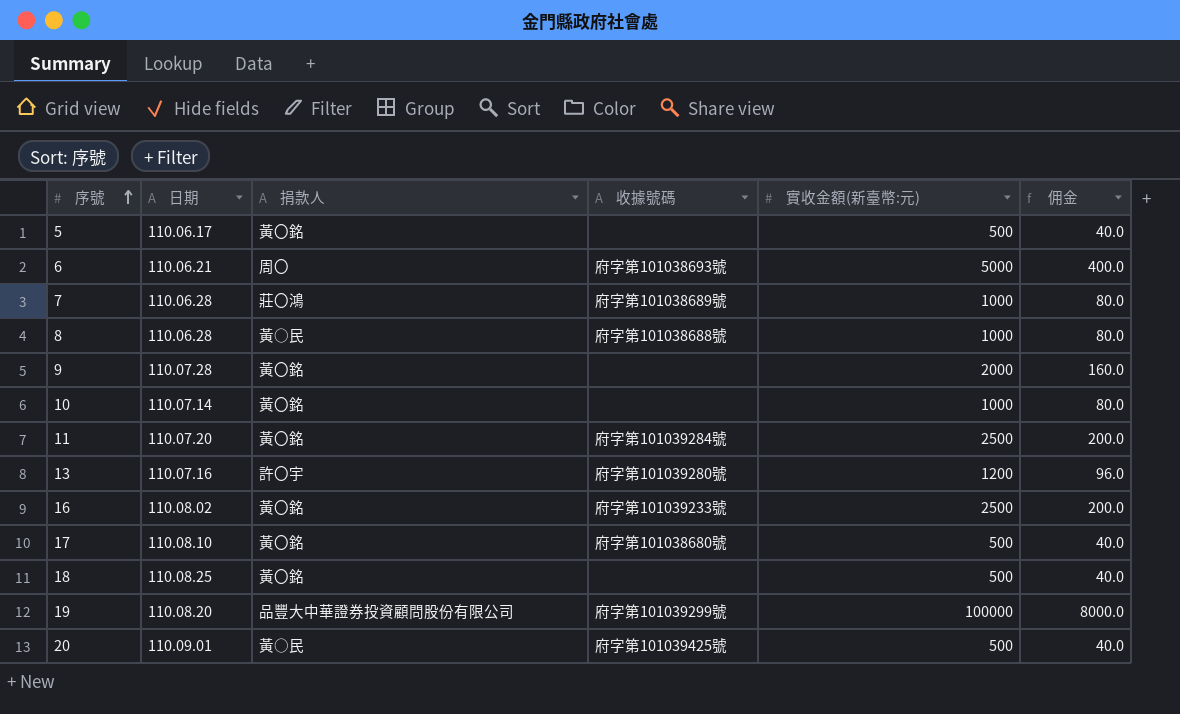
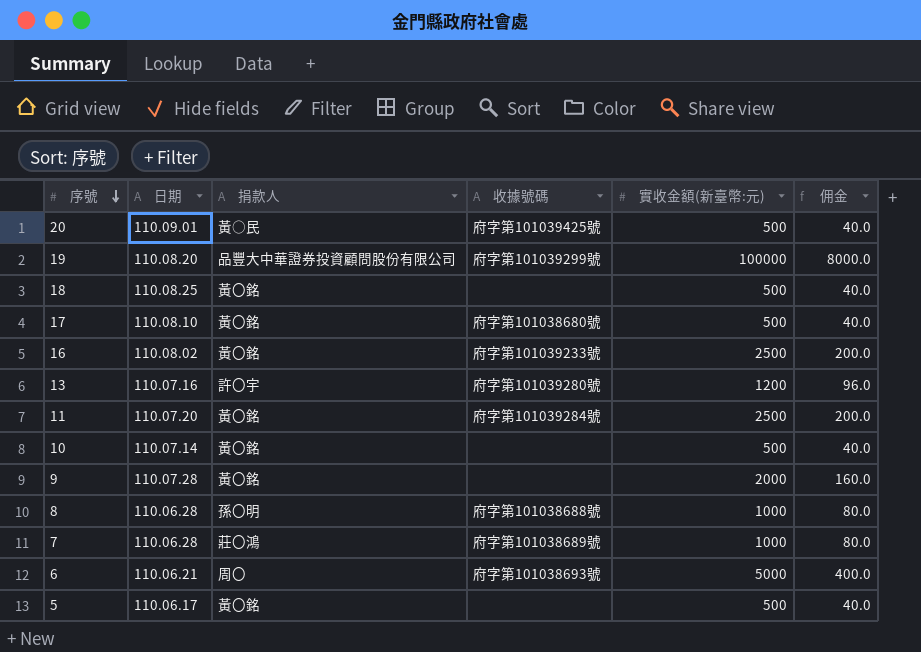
row order: 序號 ascending -> 序號 descending
10 | 實收金額(新臺幣:元): 1000 -> 500
10 | 佣金: 80.0 -> 40.0
8 | 捐款人: 黃○民 -> 孫〇明

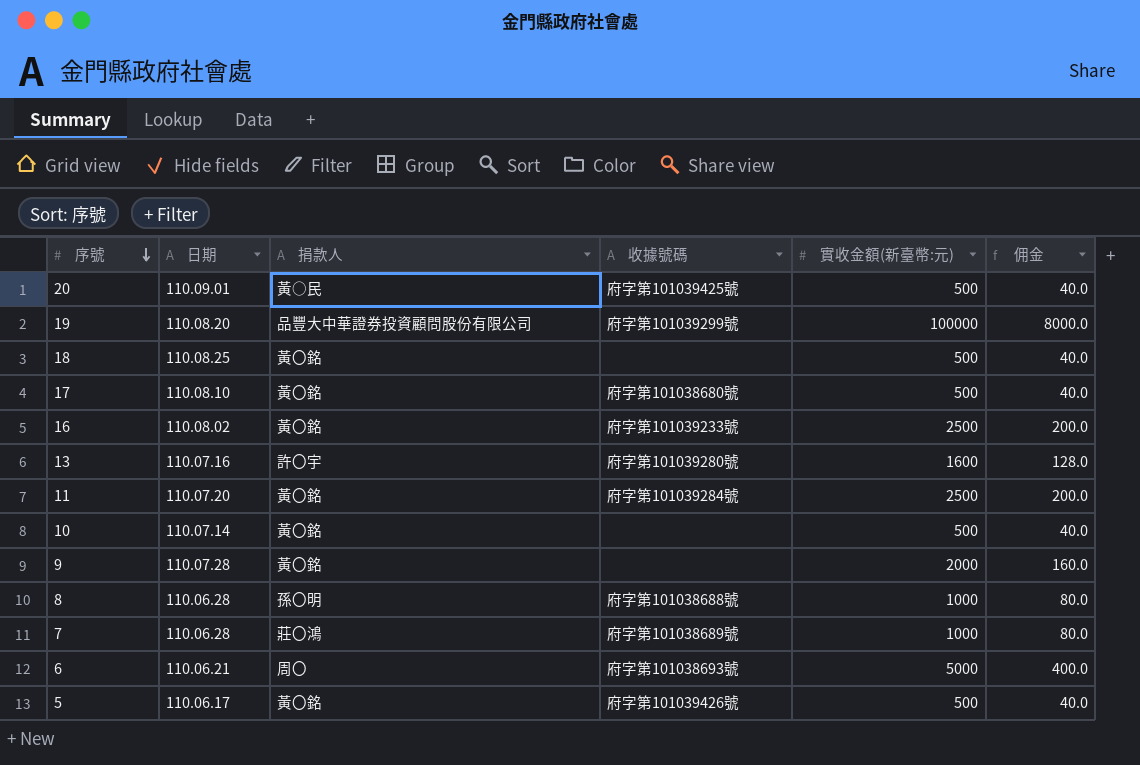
13 | 實收金額(新臺幣:元): 1200 -> 1600
13 | 佣金: 96.0 -> 128.0
5 | 收據號碼: none -> 府字第101039426號

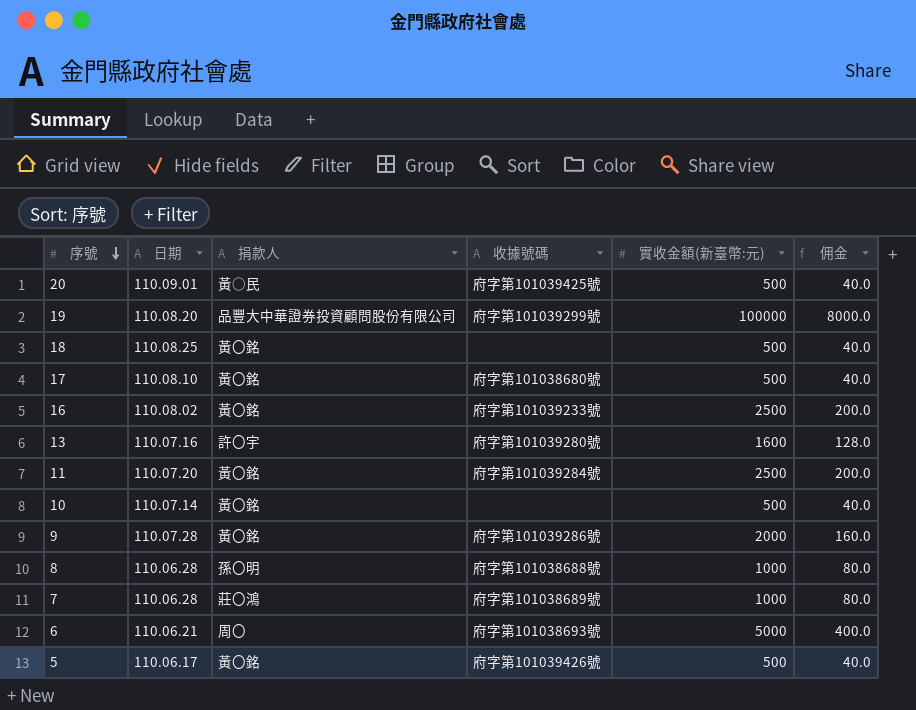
9 | 收據號碼: none -> 府字第101039286號

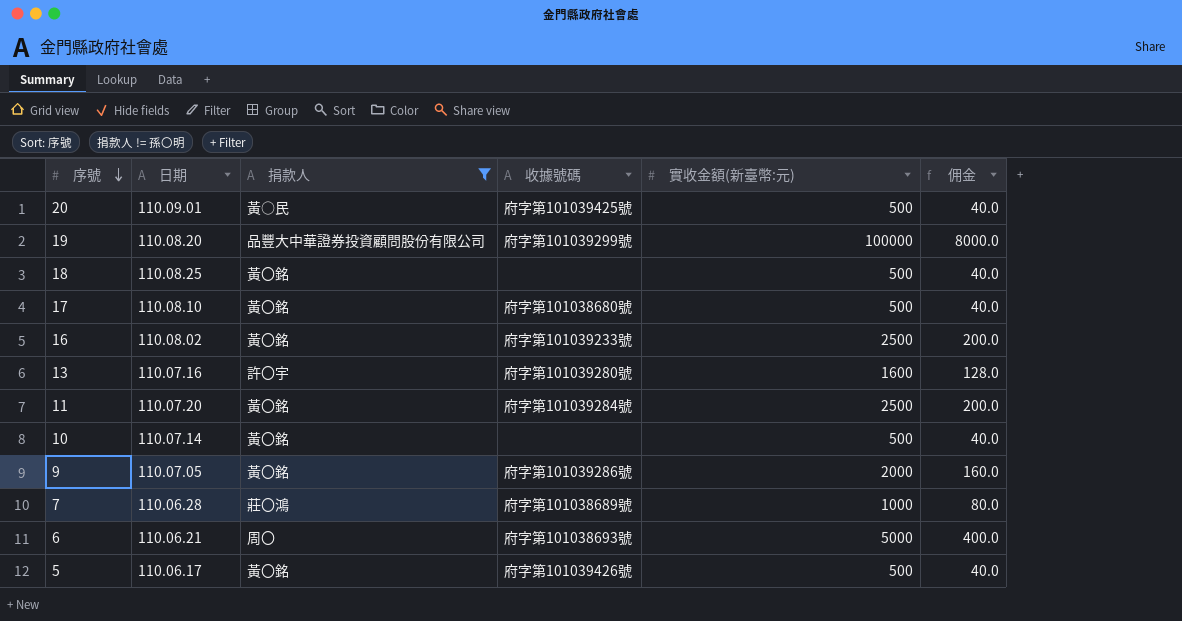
filter: none -> 捐款人 != 孫〇明
9 | 日期: 110.07.28 -> 110.07.05

